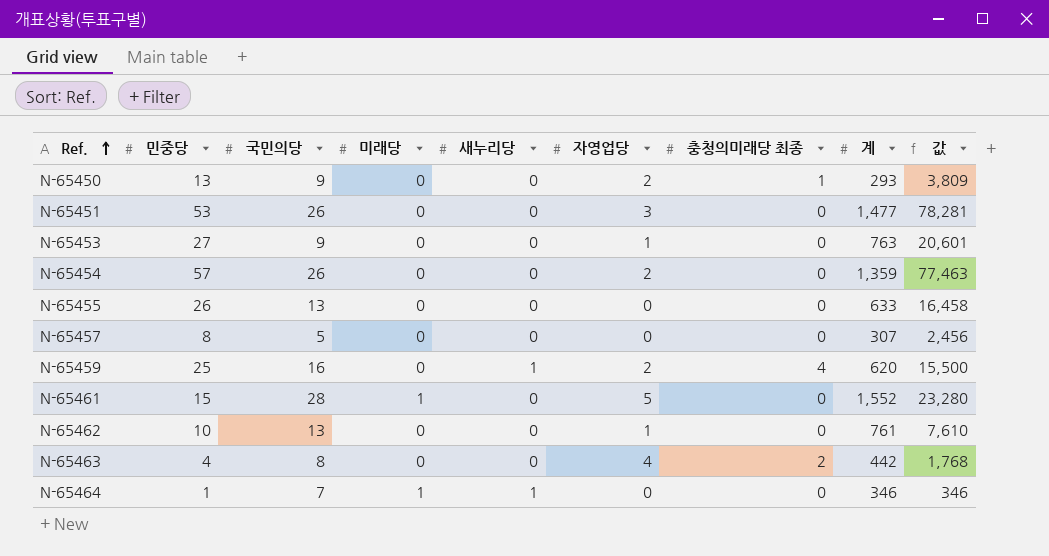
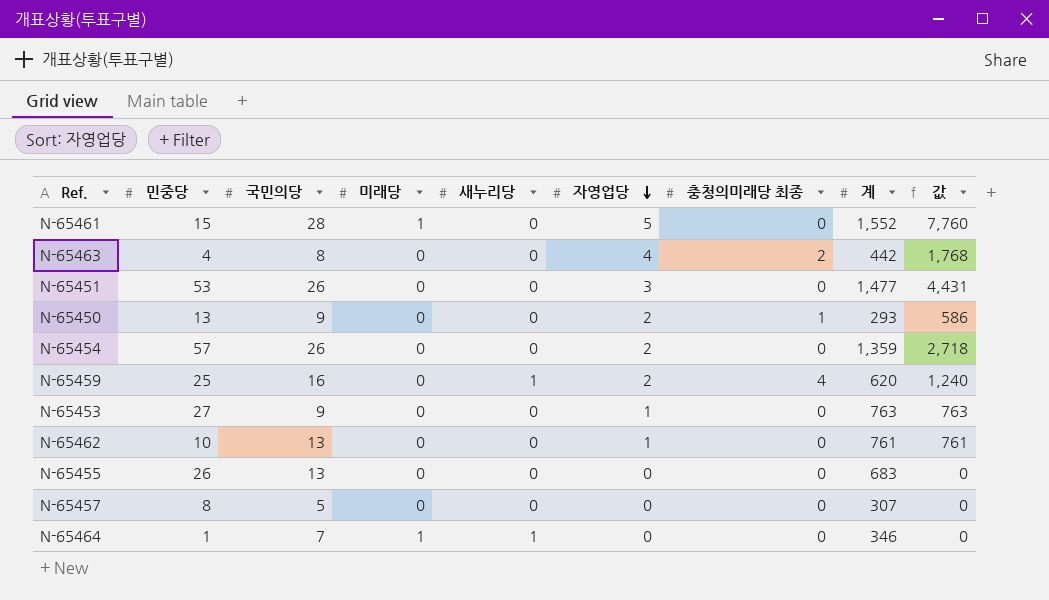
row order: Ref. ascending -> 자영업당 descending
column 값 | formula: [민중당] * [계] -> [자영업당] * [계]
N-65455 | 계: 633 -> 683

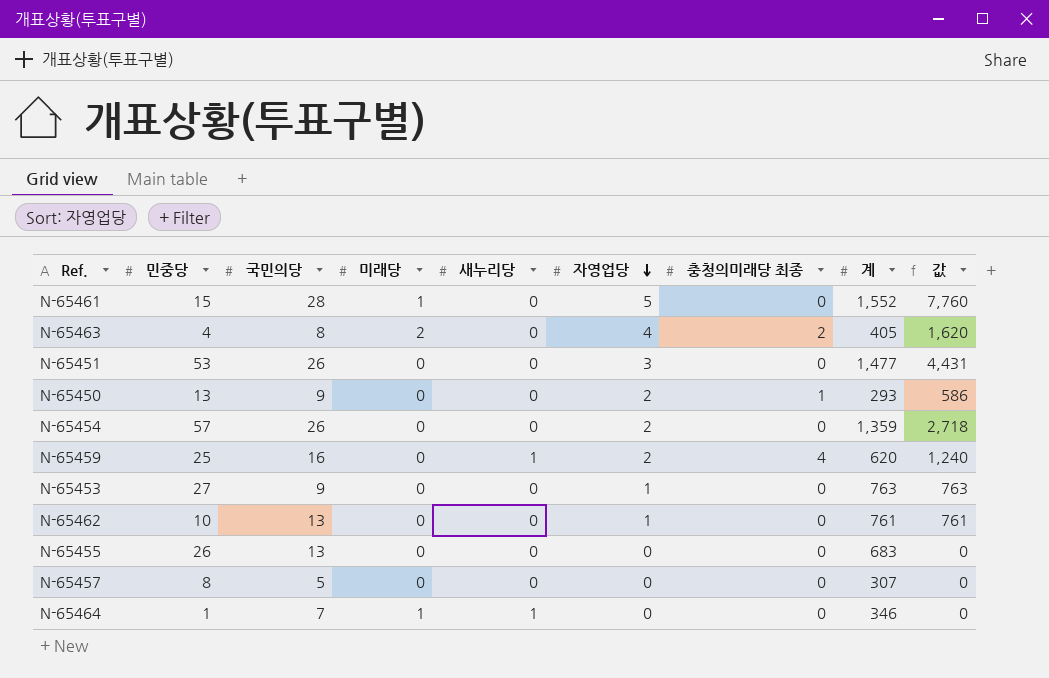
N-65463 | 미래당: 0 -> 2
N-65463 | 계: 442 -> 405
N-65463 | 값: 1,768 -> 1,620

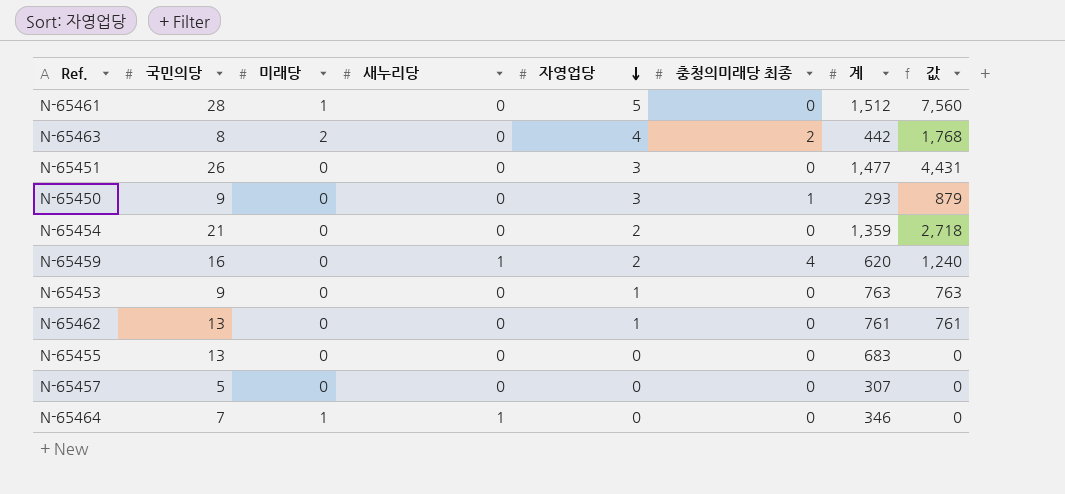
column 민중당 | position: 2 -> none
N-65461 | 계: 1,552 -> 1,512
N-65461 | 값: 7,760 -> 7,560
N-65463 | 계: 405 -> 442
N-65463 | 값: 1,620 -> 1,768
N-65450 | 자영업당: 2 -> 3
N-65450 | 값: 586 -> 879
N-65454 | 국민의당: 26 -> 21

